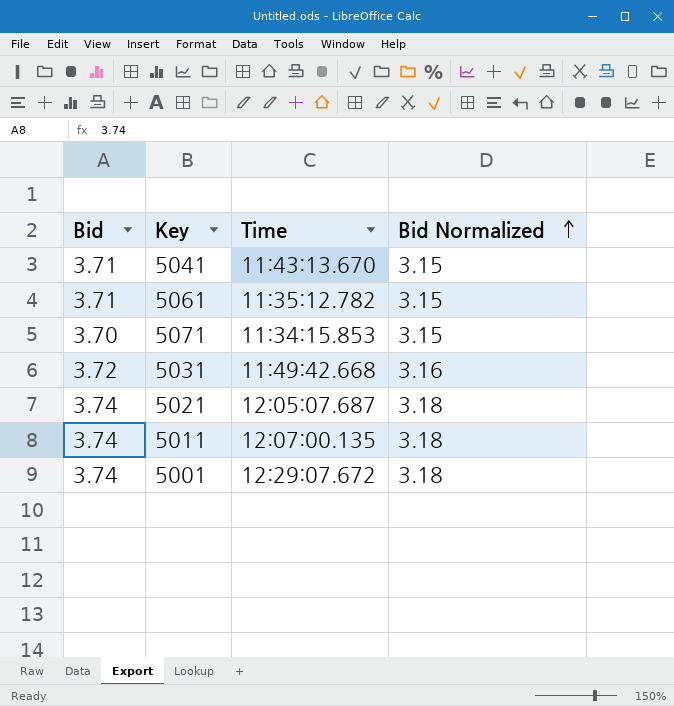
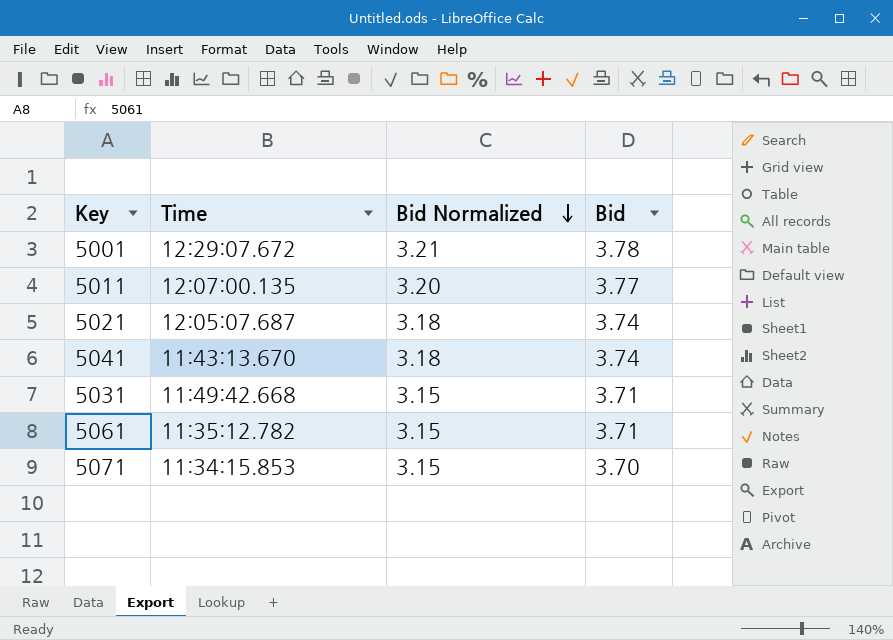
row order: Bid Normalized ascending -> Bid Normalized descending
column Bid | position: 1 -> 4
5001 | Bid Normalized: 3.18 -> 3.21
5001 | Bid: 3.74 -> 3.78
5011 | Bid Normalized: 3.18 -> 3.20
5011 | Bid: 3.74 -> 3.77
5041 | Bid Normalized: 3.15 -> 3.18
5041 | Bid: 3.71 -> 3.74
5031 | Bid Normalized: 3.16 -> 3.15
5031 | Bid: 3.72 -> 3.71

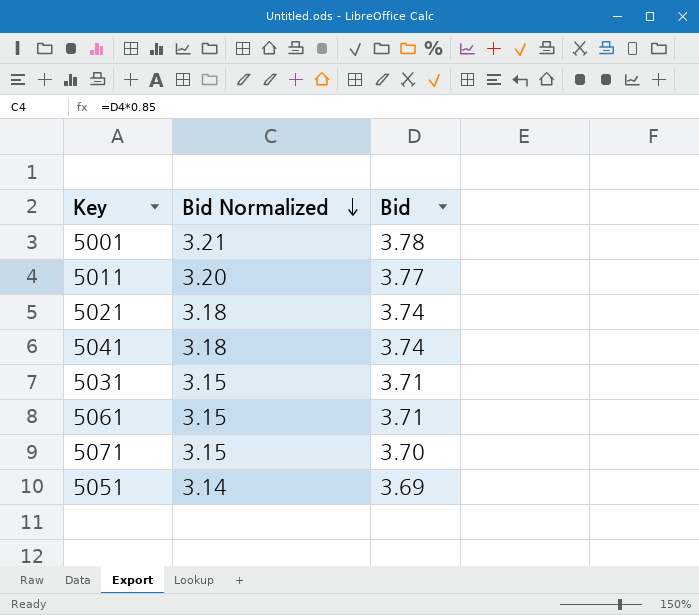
column Time | position: 2 -> none
row 5051: none -> 3.14 | 3.69

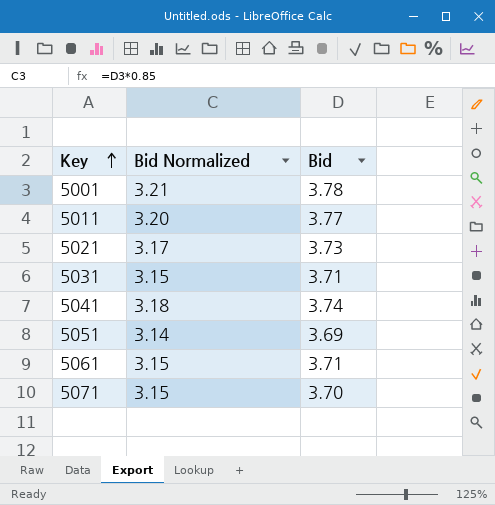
row order: Bid Normalized descending -> Key ascending
5021 | Bid Normalized: 3.18 -> 3.17
5021 | Bid: 3.74 -> 3.73

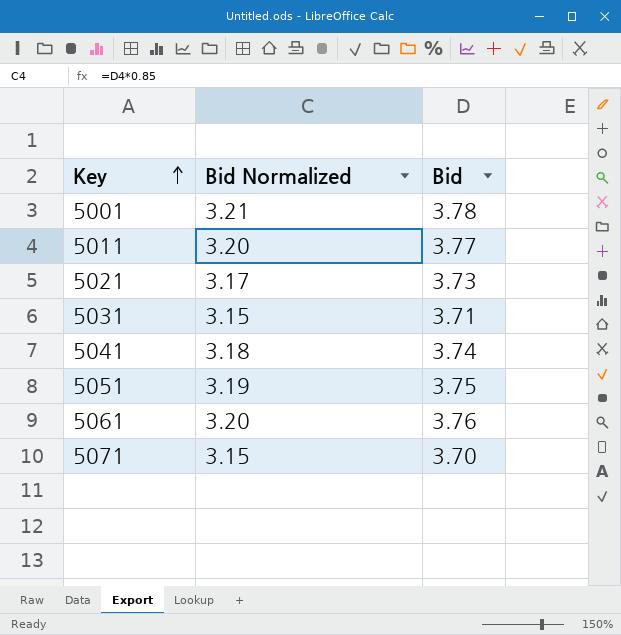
5051 | Bid Normalized: 3.14 -> 3.19
5051 | Bid: 3.69 -> 3.75
5061 | Bid Normalized: 3.15 -> 3.20
5061 | Bid: 3.71 -> 3.76

